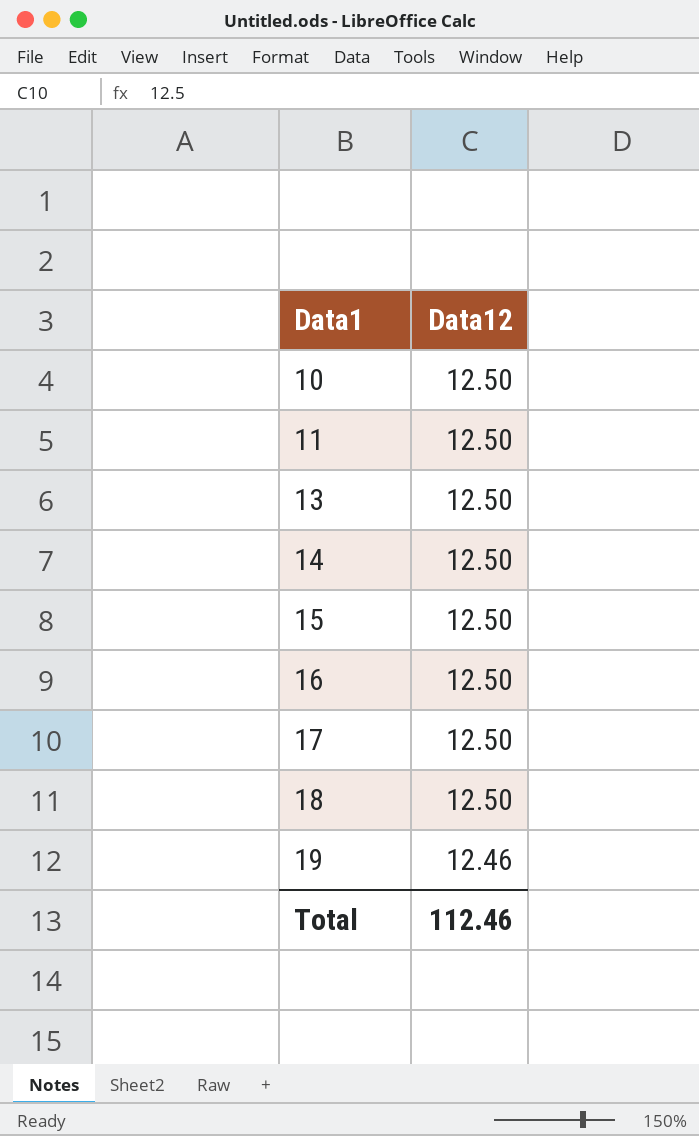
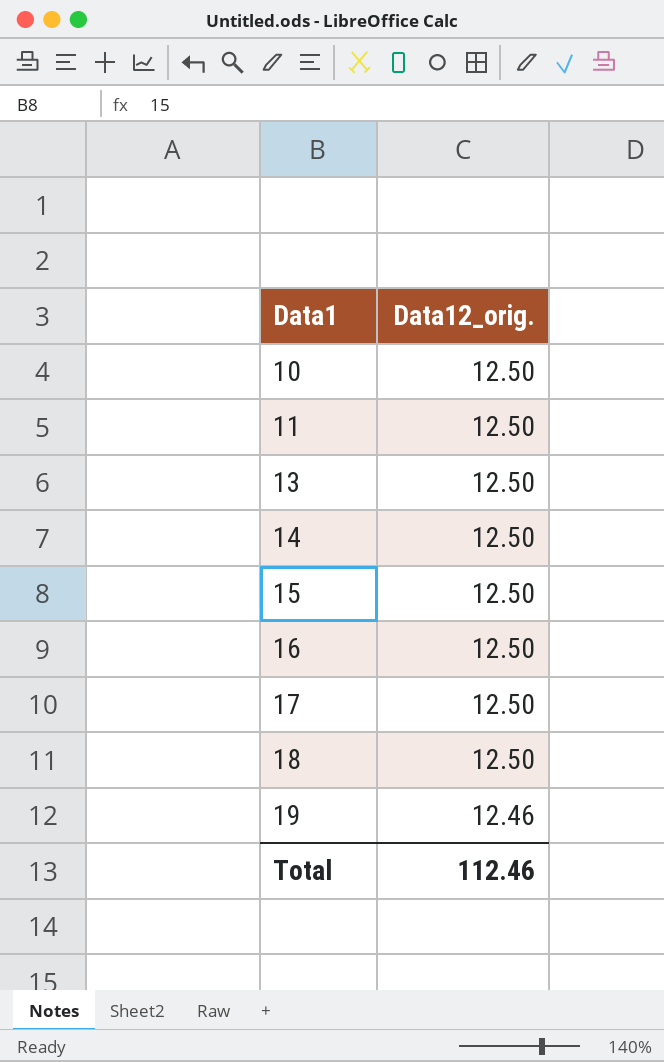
column name: Data12 -> Data12_orig.

